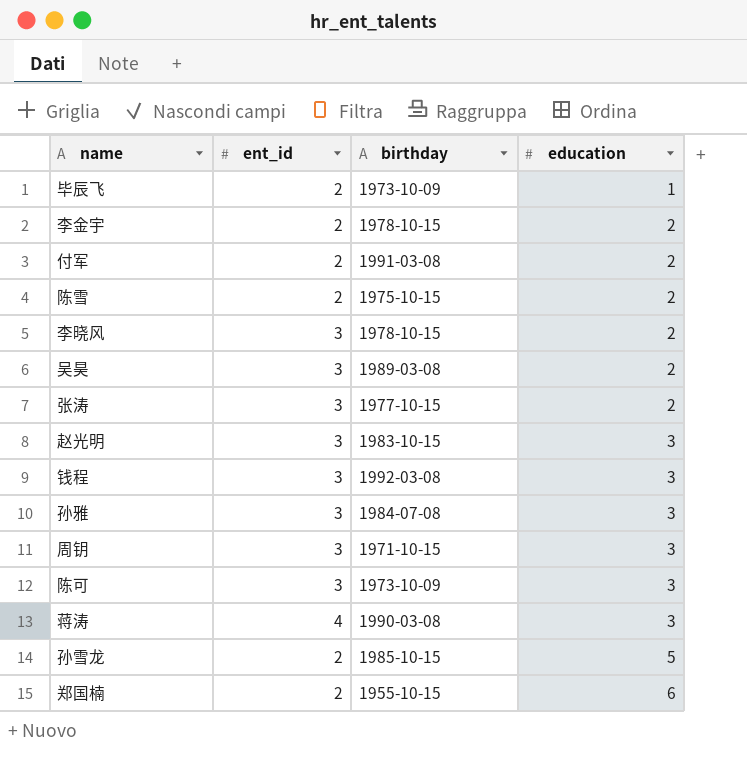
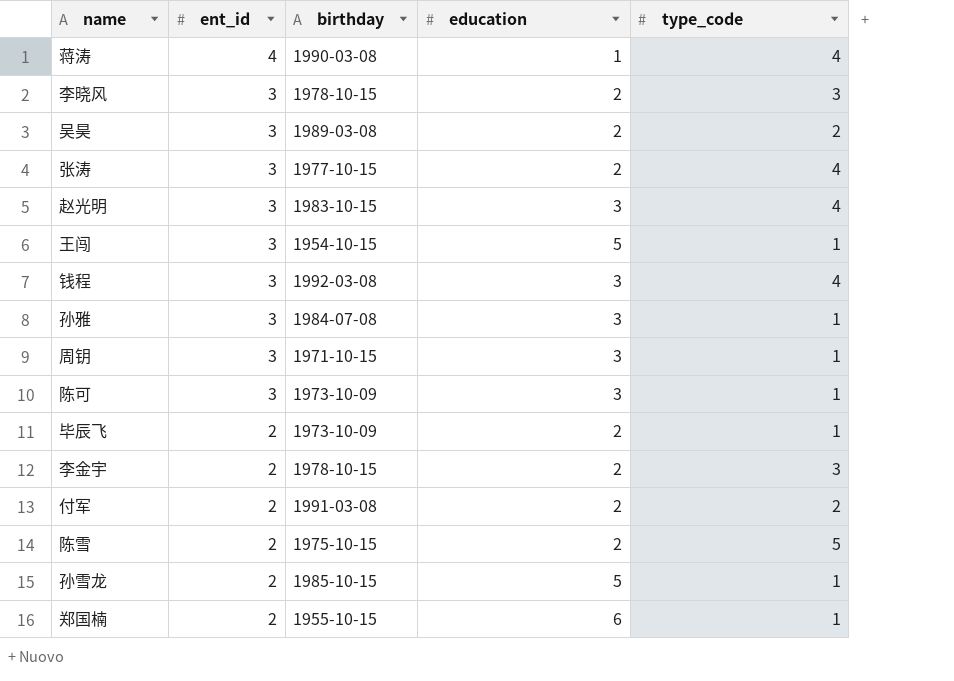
row order: education ascending -> ent_id descending
column type_code | position: none -> 5
蒋涛 | education: 3 -> 1
row 王闯: none -> 3 | 1954-10-15 | 5 | 1
毕辰飞 | education: 1 -> 2

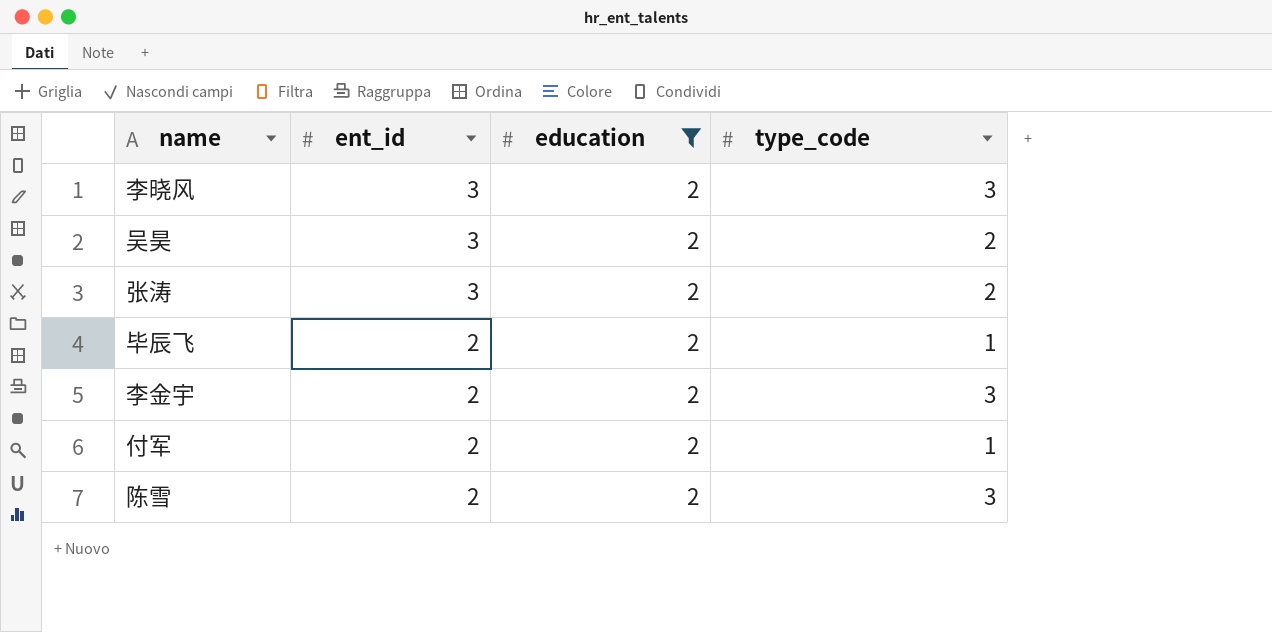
filter: none -> education = 2
column birthday | position: 3 -> none
张涛 | type_code: 4 -> 2
付军 | type_code: 2 -> 1
陈雪 | type_code: 5 -> 3

